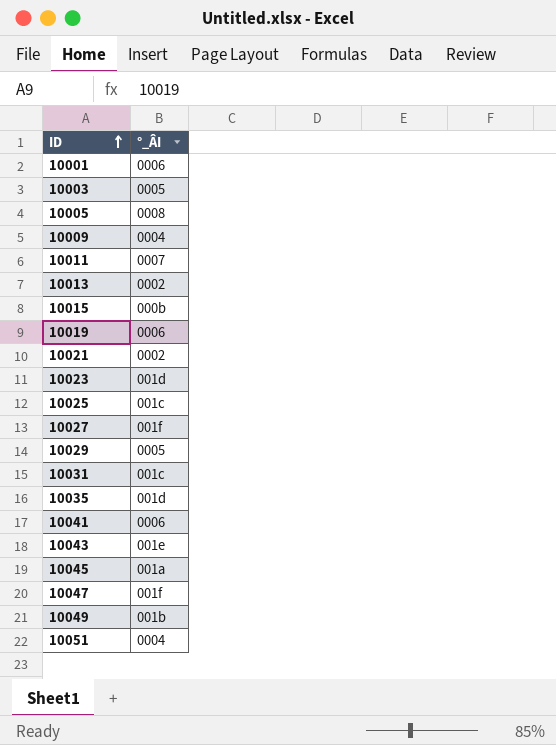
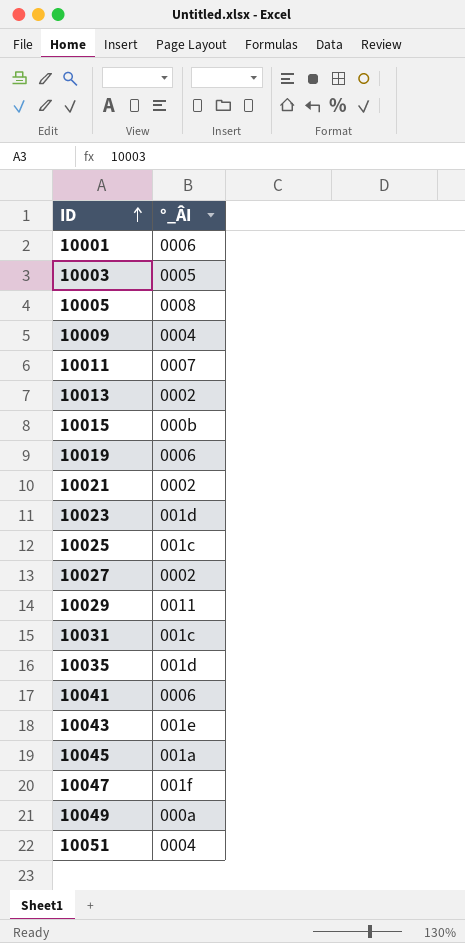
10027 | °_ÂI: 001f -> 0002
10029 | °_ÂI: 0005 -> 0011
10049 | °_ÂI: 001b -> 000a

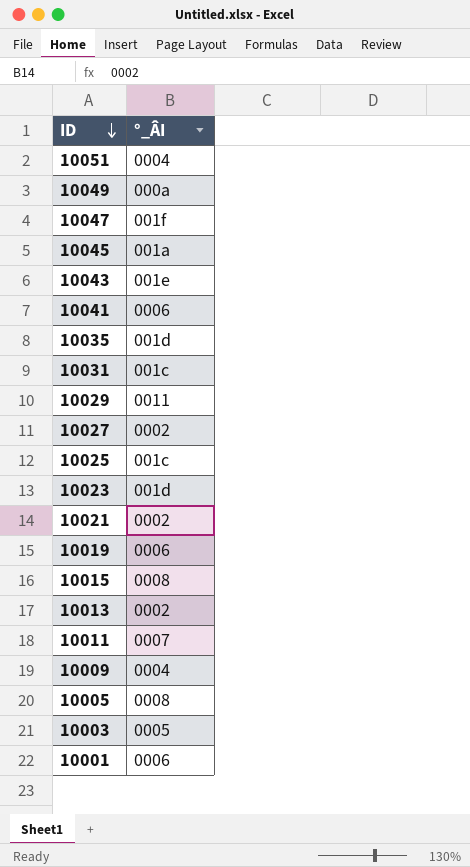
row order: ID ascending -> ID descending
10015 | °_ÂI: 000b -> 0008

